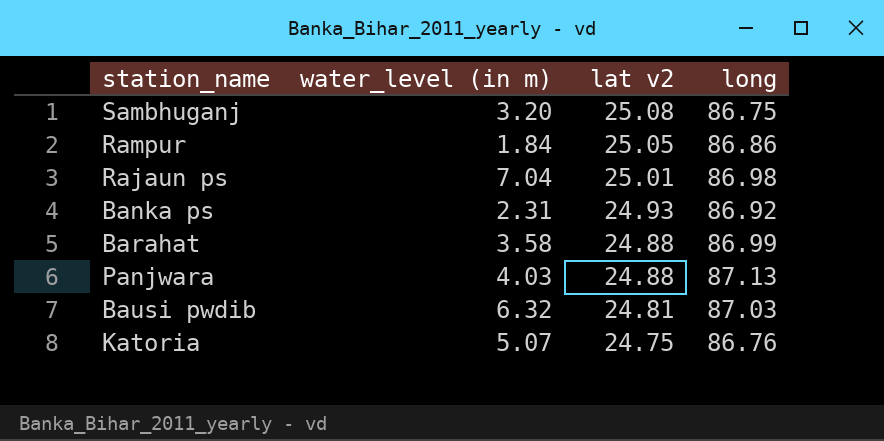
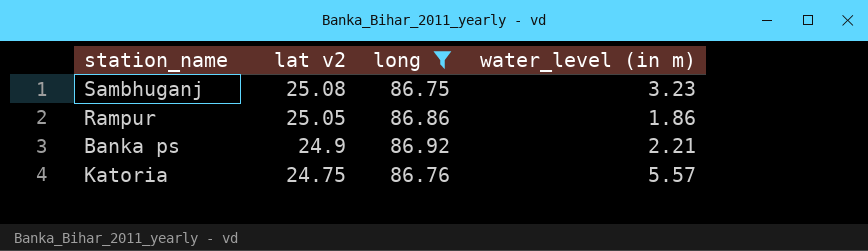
filter: none -> long <= 86.92
column water_level (in m) | position: 2 -> 4
Sambhuganj | water_level (in m): 3.20 -> 3.23
Rampur | water_level (in m): 1.84 -> 1.86
Banka ps | lat v2: 24.93 -> 24.9
Banka ps | water_level (in m): 2.31 -> 2.21
Katoria | water_level (in m): 5.07 -> 5.57

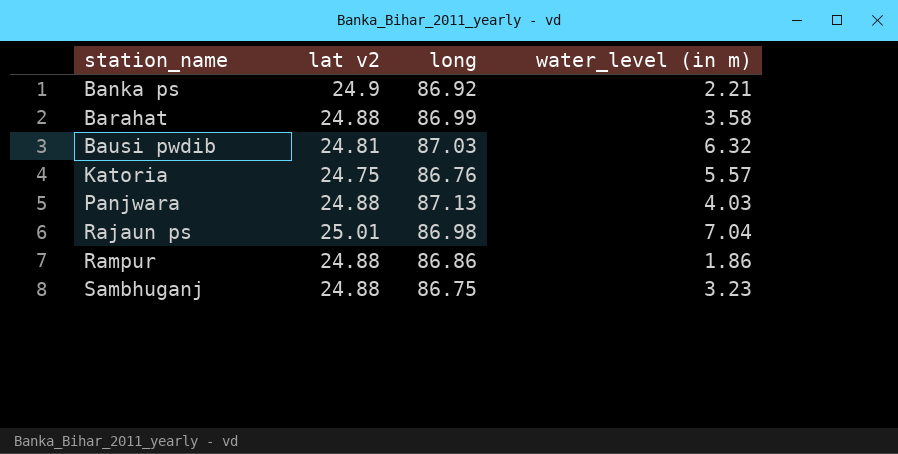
filter: long <= 86.92 -> none
row order: lat v2 descending -> station_name ascending
Rampur | lat v2: 25.05 -> 24.88
Sambhuganj | lat v2: 25.08 -> 24.88

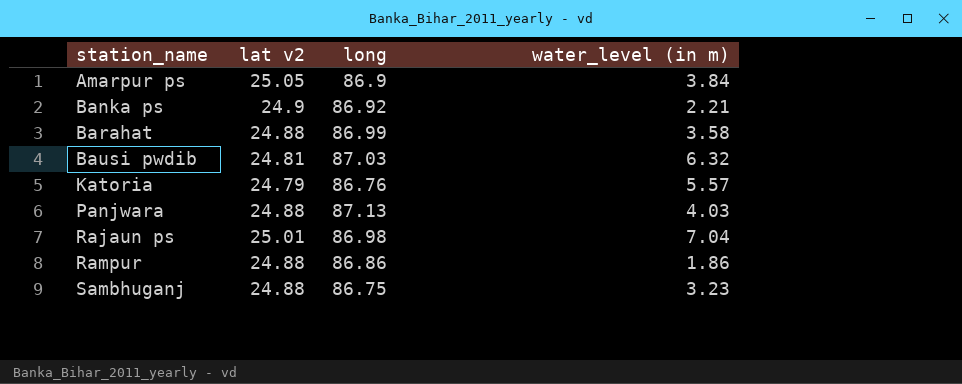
row Amarpur ps: none -> 25.05 | 86.9 | 3.84
Katoria | lat v2: 24.75 -> 24.79

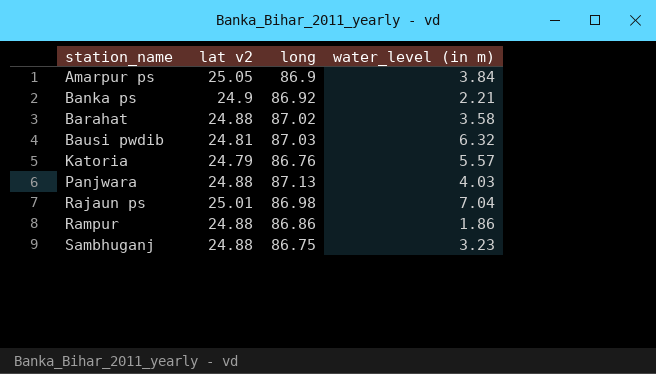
Barahat | long: 86.99 -> 87.02

